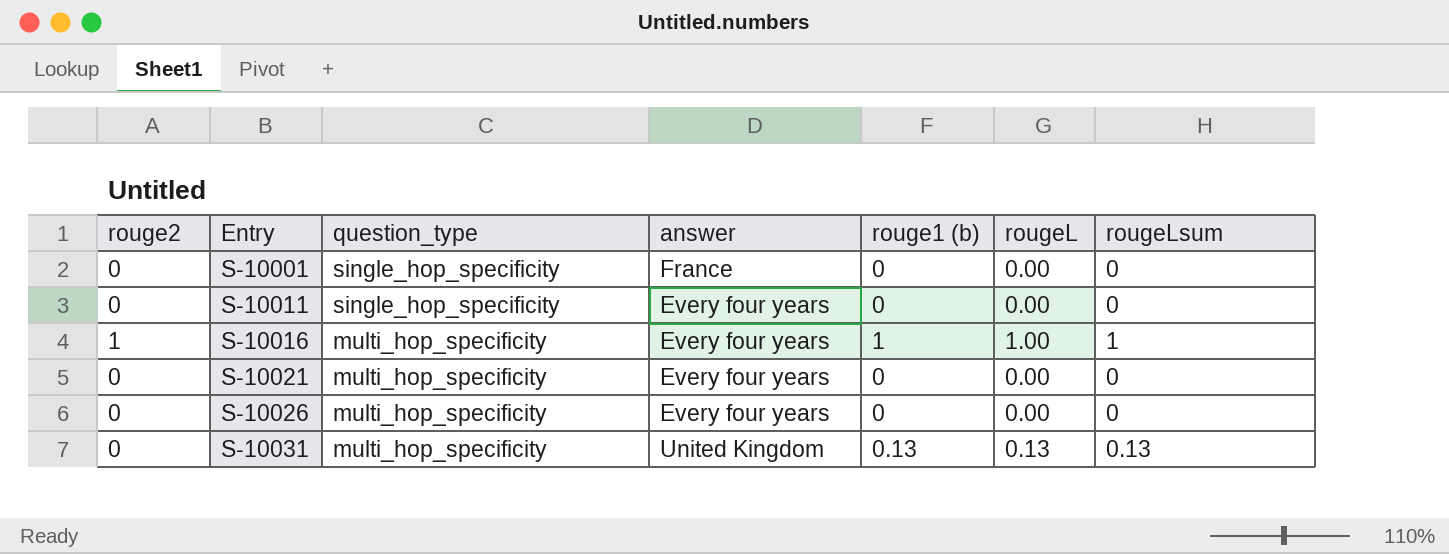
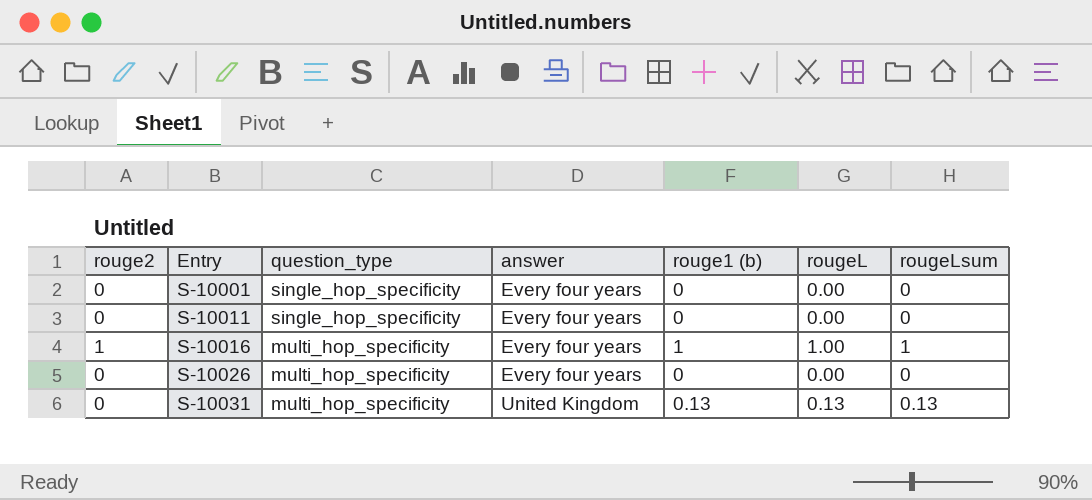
row S-10021: 0 | multi_hop_specificity | Every four years | 0 | 0.00 | 0 -> none
S-10001 | answer: France -> Every four years

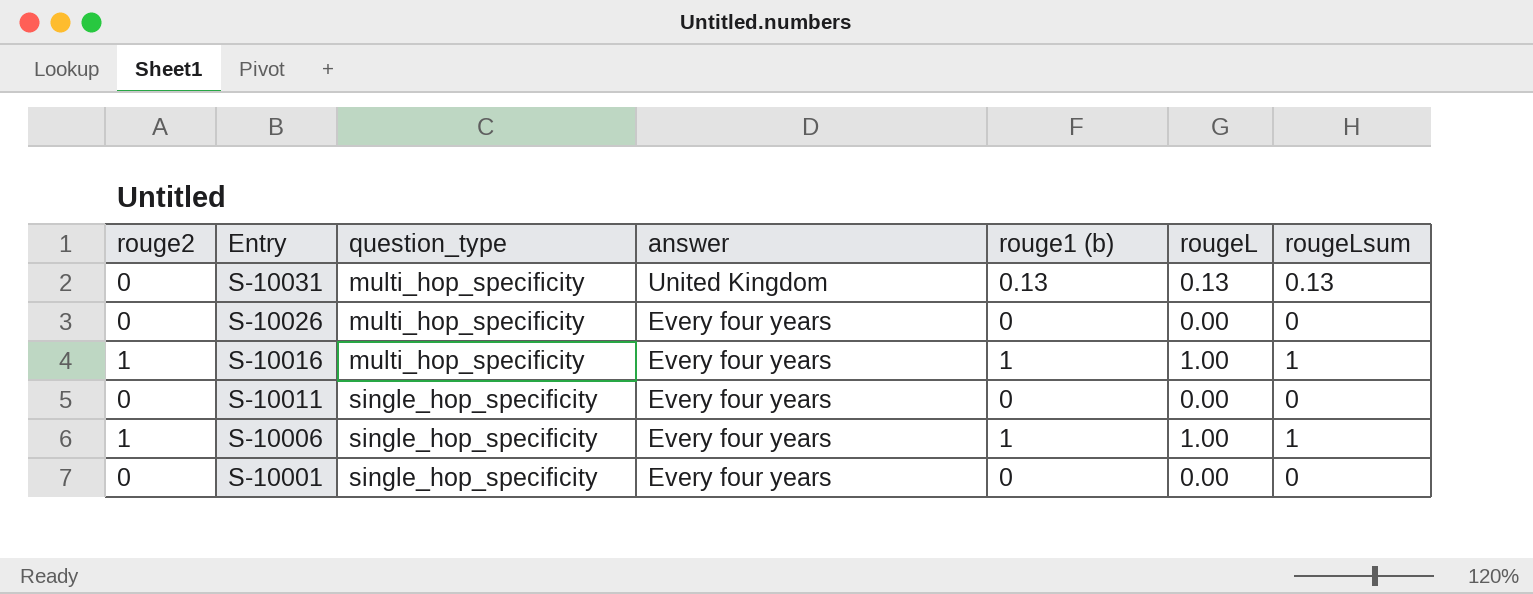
row order: Entry ascending -> Entry descending
row S-10006: none -> 1 | single_hop_specificity | Every four years | 1 | 1.00 | 1

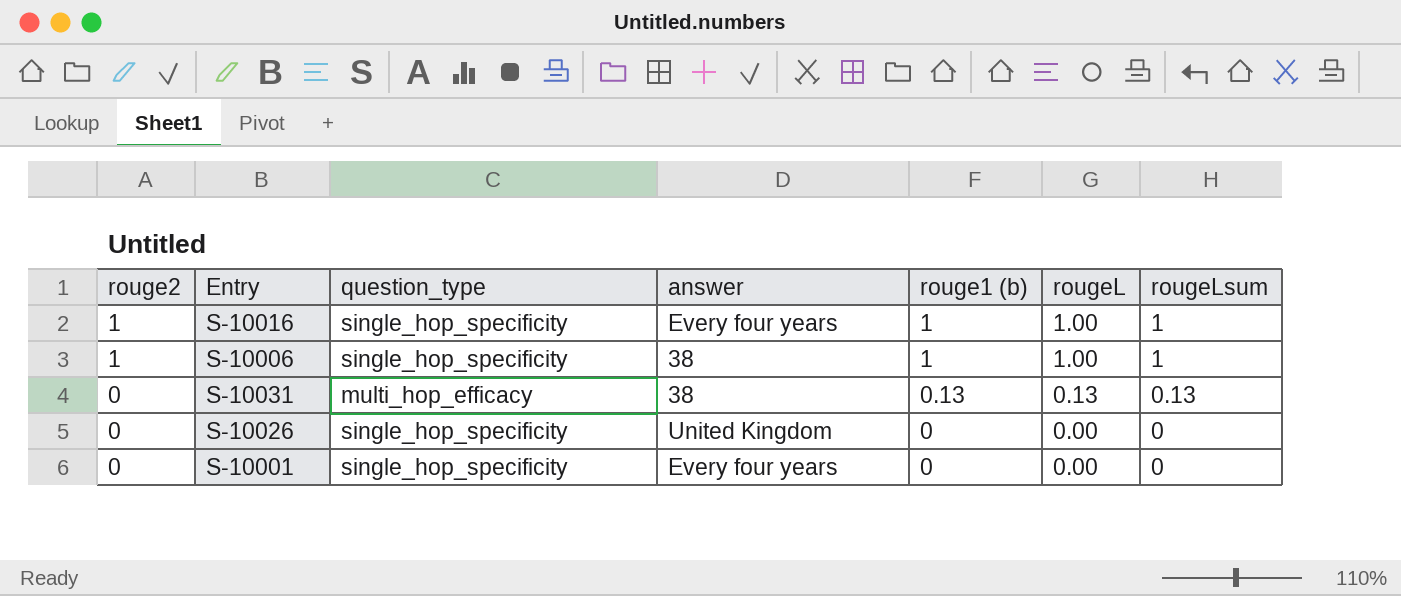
row order: Entry descending -> rouge2 descending
row S-10011: 0 | single_hop_specificity | Every four years | 0 | 0.00 | 0 -> none
S-10016 | question_type: multi_hop_specificity -> single_hop_specificity
S-10006 | answer: Every four years -> 38
S-10031 | question_type: multi_hop_specificity -> multi_hop_efficacy
S-10031 | answer: United Kingdom -> 38
S-10026 | question_type: multi_hop_specificity -> single_hop_specificity
S-10026 | answer: Every four years -> United Kingdom

